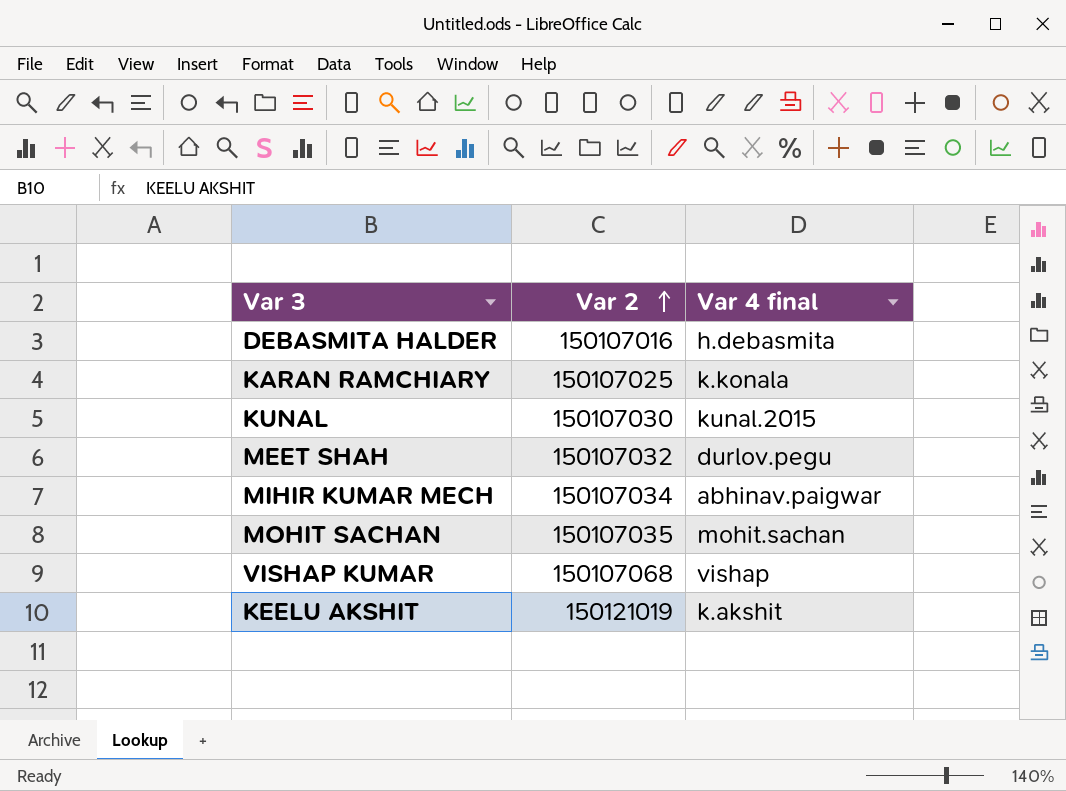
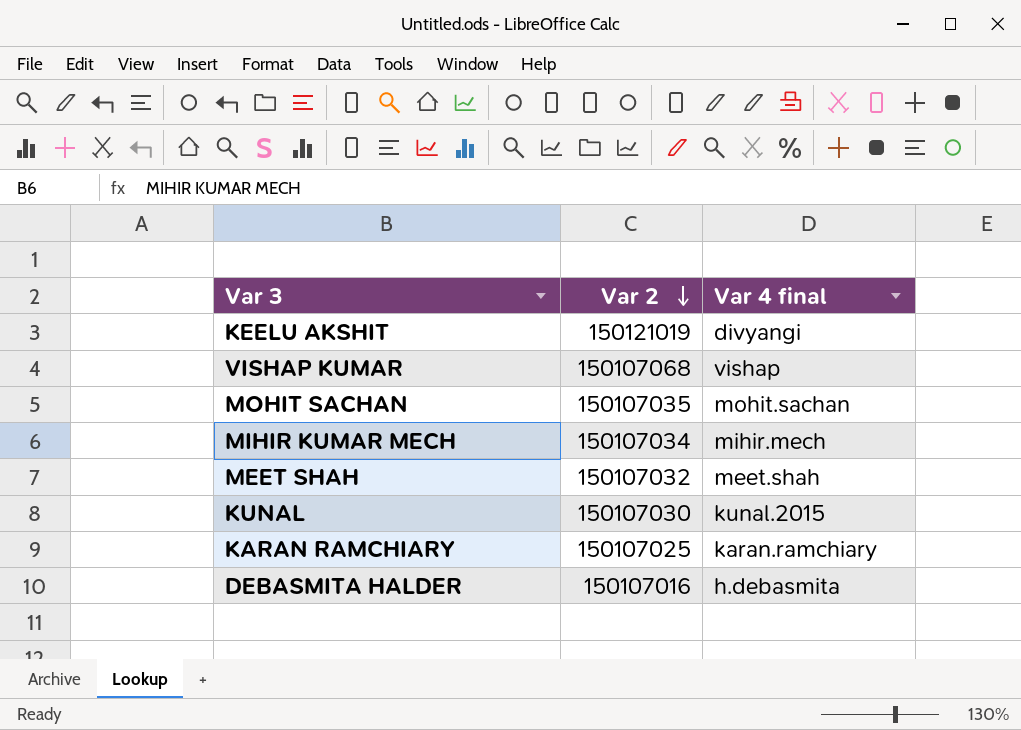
row order: Var 2 ascending -> Var 2 descending
KEELU AKSHIT | Var 4 final: k.akshit -> divyangi
MIHIR KUMAR MECH | Var 4 final: abhinav.paigwar -> mihir.mech
MEET SHAH | Var 4 final: durlov.pegu -> meet.shah
KARAN RAMCHIARY | Var 4 final: k.konala -> karan.ramchiary

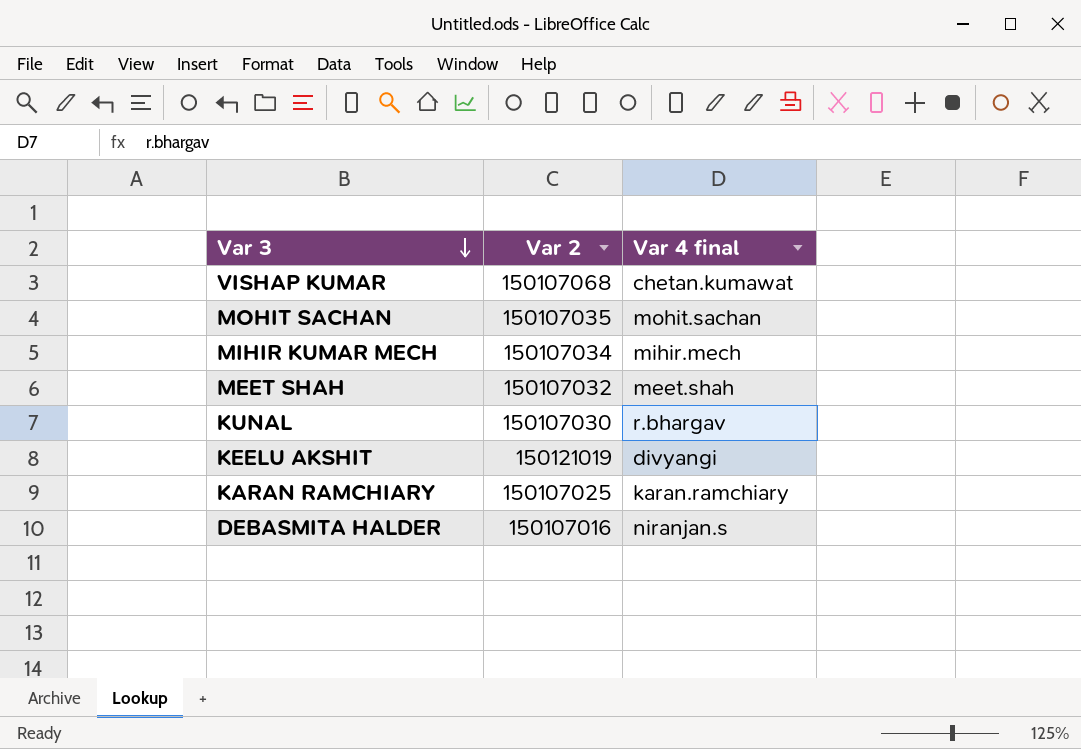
row order: Var 2 descending -> Var 3 descending
VISHAP KUMAR | Var 4 final: vishap -> chetan.kumawat
KUNAL | Var 4 final: kunal.2015 -> r.bhargav
DEBASMITA HALDER | Var 4 final: h.debasmita -> niranjan.s

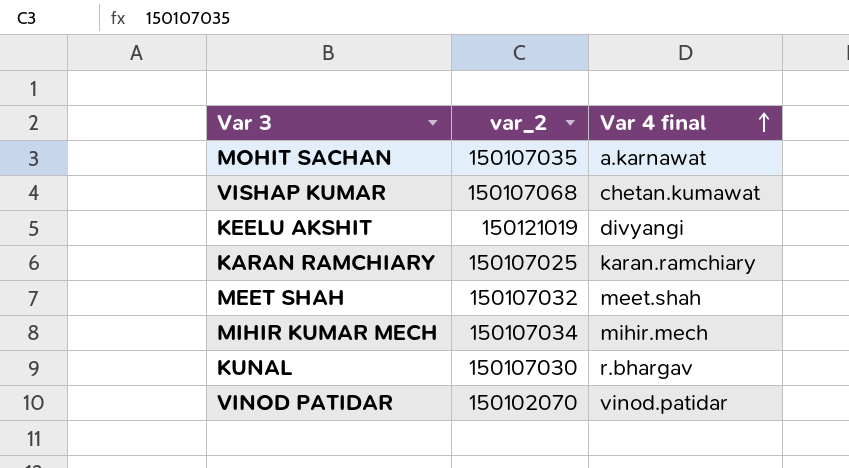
row order: Var 3 descending -> Var 4 final ascending
column name: Var 2 -> var_2
row DEBASMITA HALDER: 150107016 | niranjan.s -> none
MOHIT SACHAN | Var 4 final: mohit.sachan -> a.karnawat
row VINOD PATIDAR: none -> 150102070 | vinod.patidar

